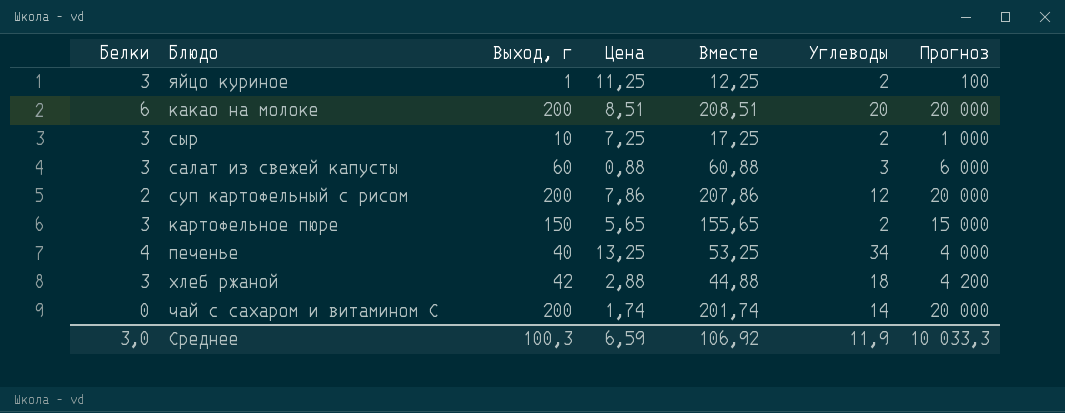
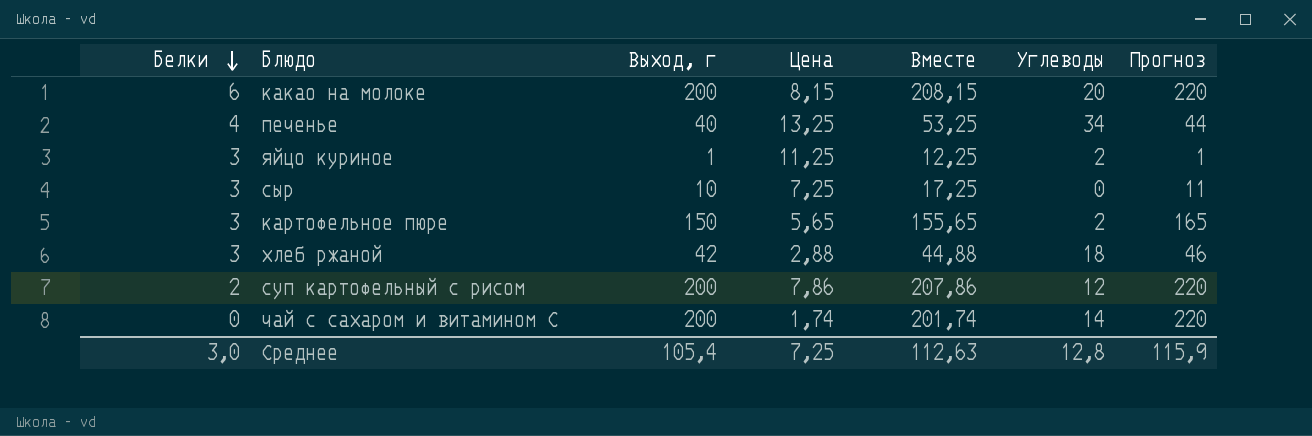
row order: none -> Белки descending
column Прогноз | formula: [Выход, г] * 100 -> [Выход, г] * 1,1
row салат из свежей капусты: 3 | 60 | 0,88 | 60,88 | 3 | 6 000 -> none
какао на молоке | Цена: 8,51 -> 8,15
какао на молоке | Вместе: 208,51 -> 208,15
сыр | Углеводы: 2 -> 0
Среднее | Выход, г: 100,3 -> 105,4
Среднее | Цена: 6,59 -> 7,25
Среднее | Вместе: 106,92 -> 112,63
Среднее | Углеводы: 11,9 -> 12,8
Среднее | Прогноз: 10 033,3 -> 115,9

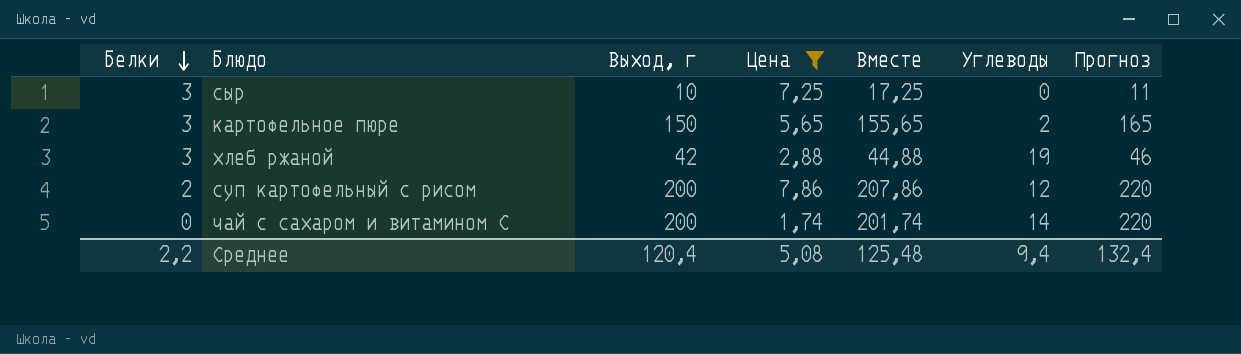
filter: none -> Цена <= 7,86
хлеб ржаной | Углеводы: 18 -> 19
Среднее | Белки: 3,0 -> 2,2
Среднее | Выход, г: 105,4 -> 120,4
Среднее | Цена: 7,25 -> 5,08
Среднее | Вместе: 112,63 -> 125,48
Среднее | Углеводы: 12,8 -> 9,4
Среднее | Прогноз: 115,9 -> 132,4

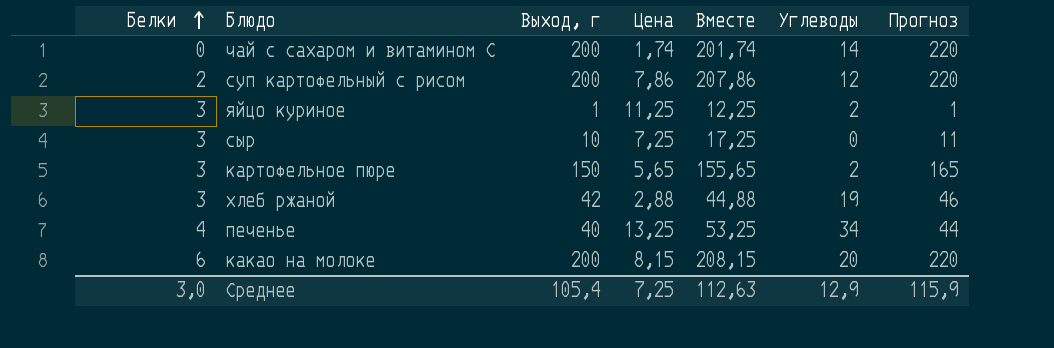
filter: Цена <= 7,86 -> none
row order: Белки descending -> Белки ascending
Среднее | Белки: 2,2 -> 3,0
Среднее | Выход, г: 120,4 -> 105,4
Среднее | Цена: 5,08 -> 7,25
Среднее | Вместе: 125,48 -> 112,63
Среднее | Углеводы: 9,4 -> 12,9
Среднее | Прогноз: 132,4 -> 115,9

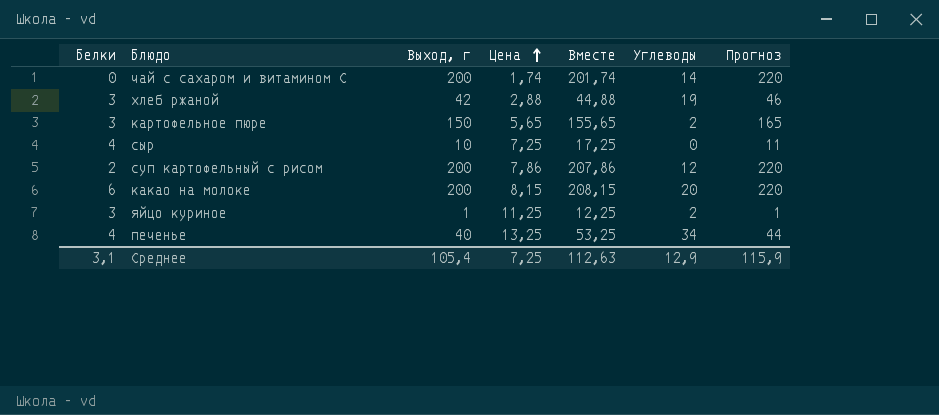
row order: Белки ascending -> Цена ascending
сыр | Белки: 3 -> 4
Среднее | Белки: 3,0 -> 3,1

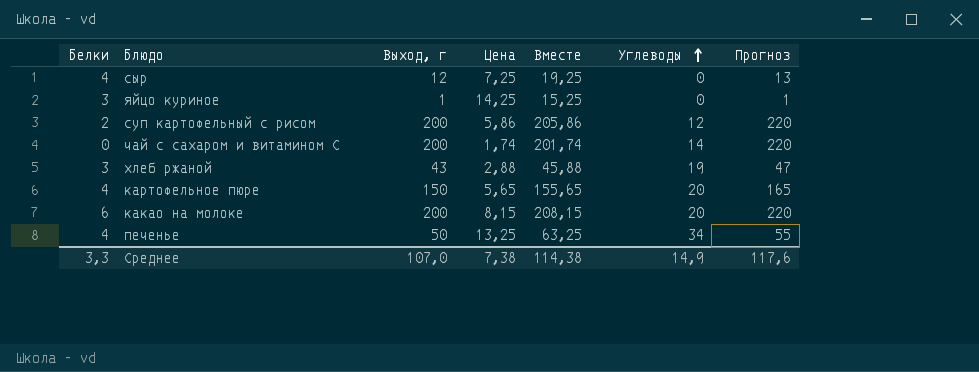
row order: Цена ascending -> Углеводы ascending
сыр | Выход, г: 10 -> 12
сыр | Вместе: 17,25 -> 19,25
сыр | Прогноз: 11 -> 13
яйцо куриное | Цена: 11,25 -> 14,25
яйцо куриное | Вместе: 12,25 -> 15,25
яйцо куриное | Углеводы: 2 -> 0
суп картофельный с рисом | Цена: 7,86 -> 5,86
суп картофельный с рисом | Вместе: 207,86 -> 205,86
хлеб ржаной | Выход, г: 42 -> 43
хлеб ржаной | Вместе: 44,88 -> 45,88
хлеб ржаной | Прогноз: 46 -> 47
картофельное пюре | Белки: 3 -> 4
картофельное пюре | Углеводы: 2 -> 20
печенье | Выход, г: 40 -> 50
печенье | Вместе: 53,25 -> 63,25
печенье | Прогноз: 44 -> 55
Среднее | Белки: 3,1 -> 3,3
Среднее | Выход, г: 105,4 -> 107,0
Среднее | Цена: 7,25 -> 7,38
Среднее | Вместе: 112,63 -> 114,38
Среднее | Углеводы: 12,9 -> 14,9
Среднее | Прогноз: 115,9 -> 117,6

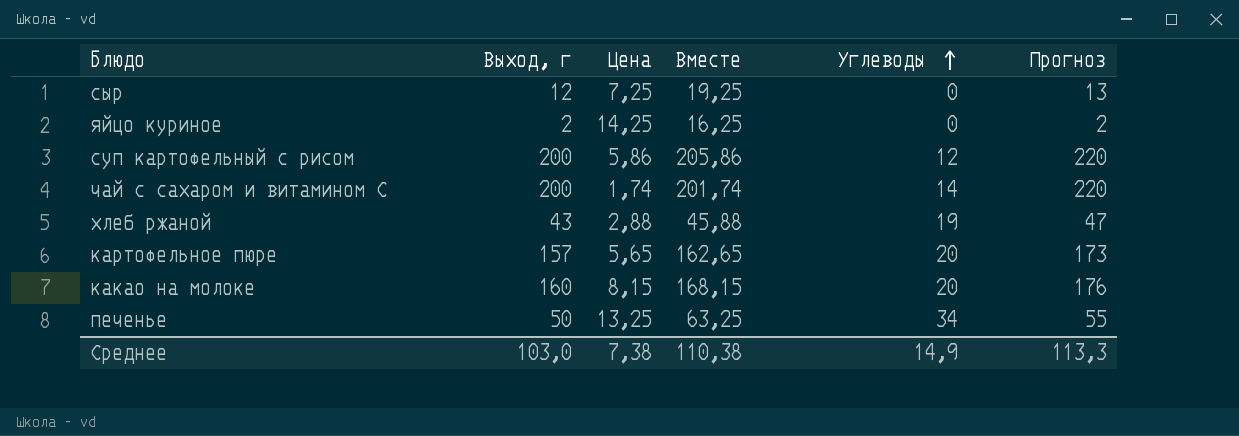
column Белки | position: 1 -> none
яйцо куриное | Выход, г: 1 -> 2
яйцо куриное | Вместе: 15,25 -> 16,25
яйцо куриное | Прогноз: 1 -> 2
картофельное пюре | Выход, г: 150 -> 157
картофельное пюре | Вместе: 155,65 -> 162,65
картофельное пюре | Прогноз: 165 -> 173
какао на молоке | Выход, г: 200 -> 160
какао на молоке | Вместе: 208,15 -> 168,15
какао на молоке | Прогноз: 220 -> 176
Среднее | Выход, г: 107,0 -> 103,0
Среднее | Вместе: 114,38 -> 110,38
Среднее | Прогноз: 117,6 -> 113,3

